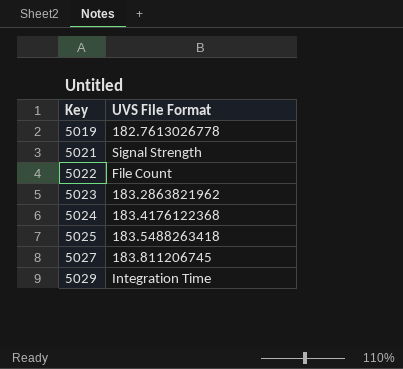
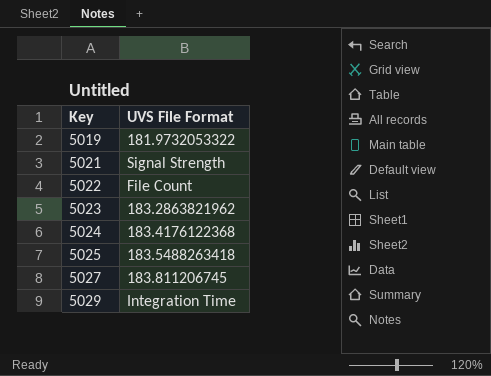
5019 | UVS File Format: 182.7613026778 -> 181.9732053322

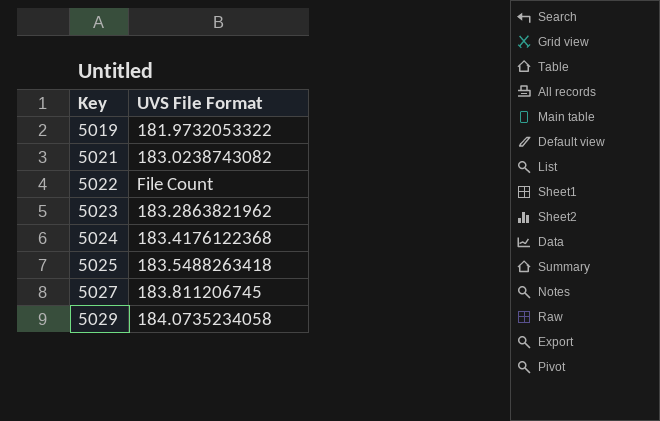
5021 | UVS File Format: Signal Strength -> 183.0238743082
5029 | UVS File Format: Integration Time -> 184.0735234058

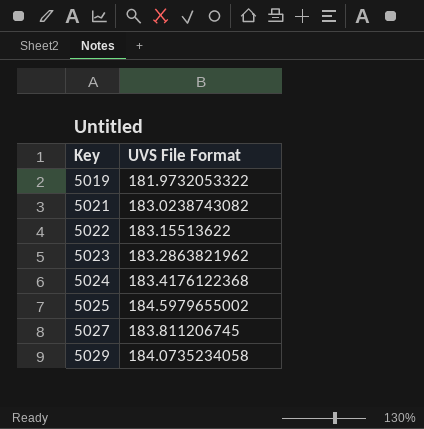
5022 | UVS File Format: File Count -> 183.15513622
5025 | UVS File Format: 183.5488263418 -> 184.5979655002

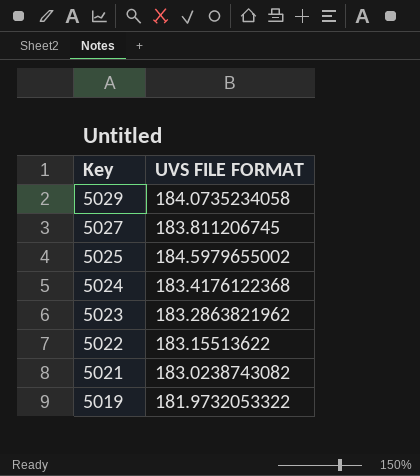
row order: Key ascending -> Key descending
column name: UVS File Format -> UVS FILE FORMAT

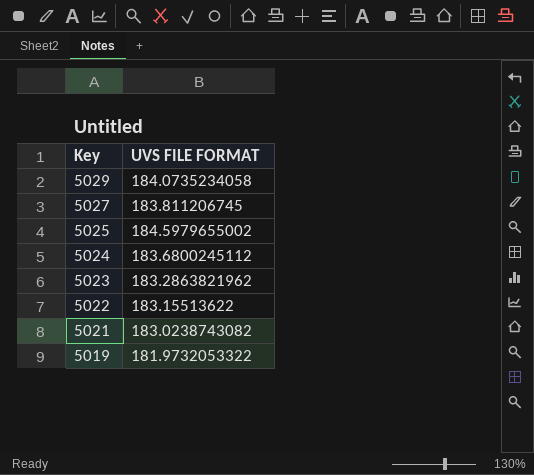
5024 | UVS FILE FORMAT: 183.4176122368 -> 183.6800245112

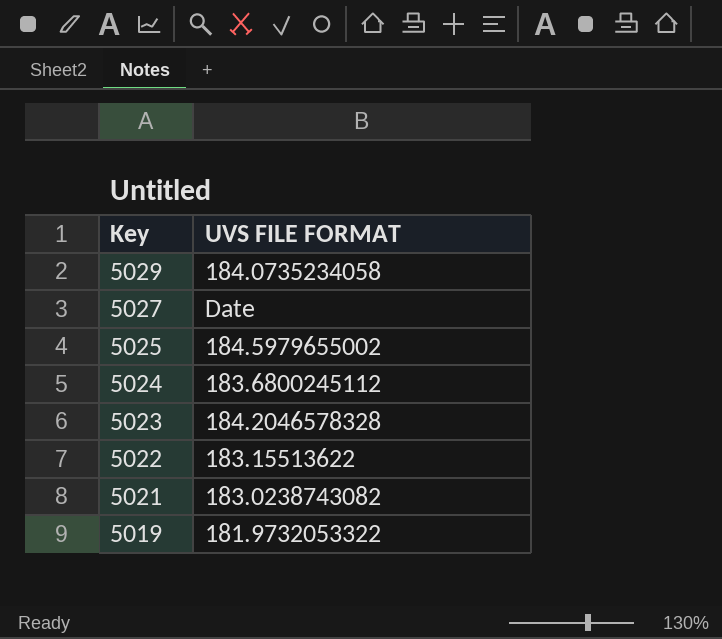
5027 | UVS FILE FORMAT: 183.811206745 -> Date
5023 | UVS FILE FORMAT: 183.2863821962 -> 184.2046578328

